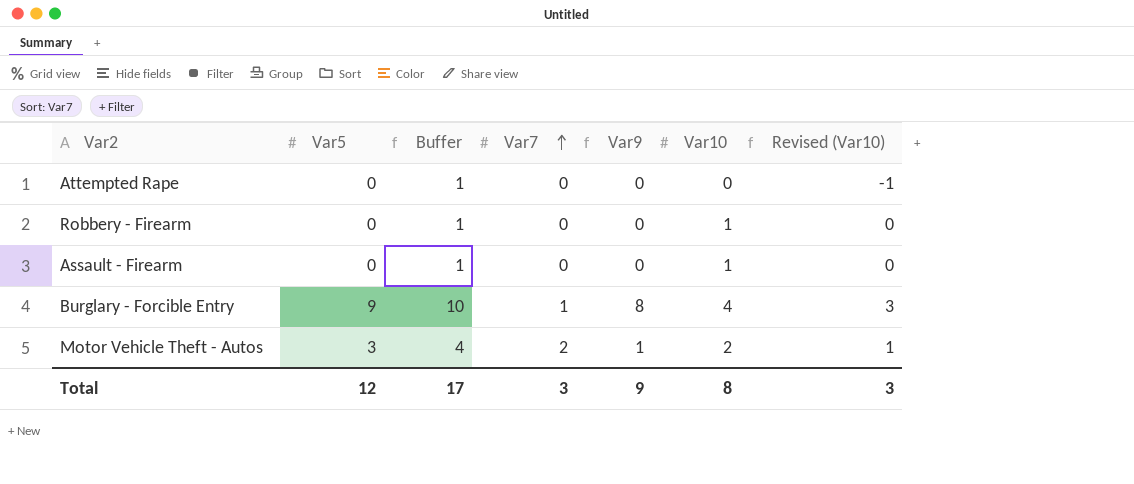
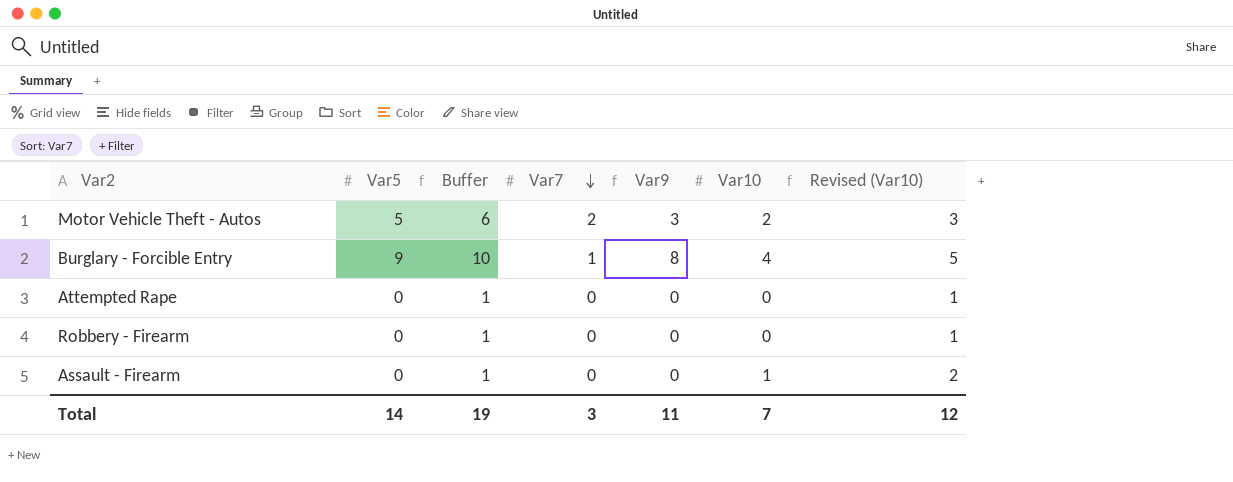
row order: Var7 ascending -> Var7 descending
column Revised (Var10) | formula: [Var10] - 1 -> [Var10] + 1
Motor Vehicle Theft - Autos | Var5: 3 -> 5
Motor Vehicle Theft - Autos | Buffer: 4 -> 6
Motor Vehicle Theft - Autos | Var9: 1 -> 3
Robbery - Firearm | Var10: 1 -> 0
Total | Var5: 12 -> 14
Total | Buffer: 17 -> 19
Total | Var9: 9 -> 11
Total | Var10: 8 -> 7
Total | Revised (Var10): 3 -> 12

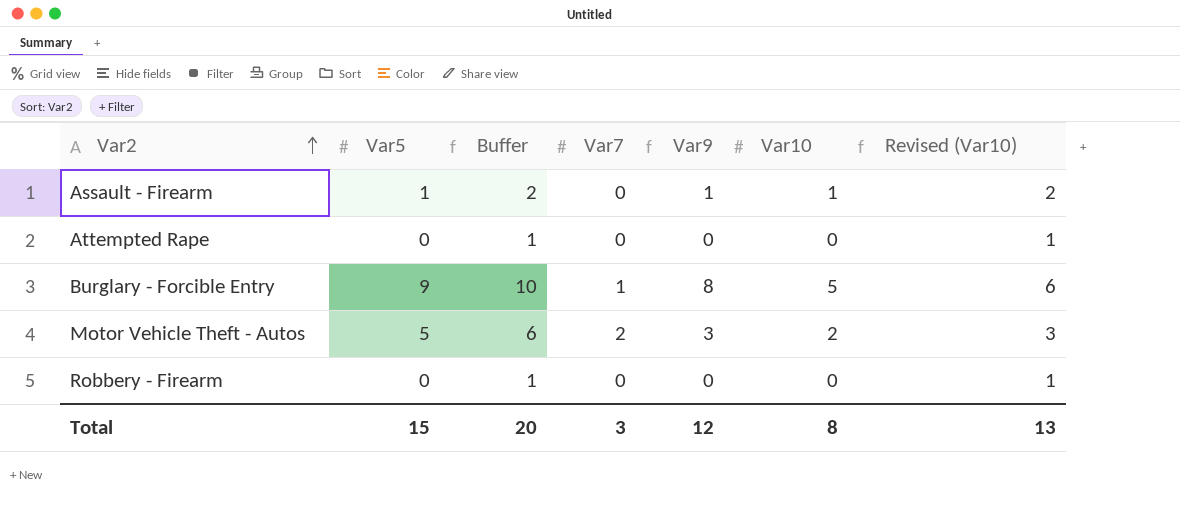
row order: Var7 descending -> Var2 ascending
Assault - Firearm | Var5: 0 -> 1
Assault - Firearm | Buffer: 1 -> 2
Assault - Firearm | Var9: 0 -> 1
Burglary - Forcible Entry | Var10: 4 -> 5
Burglary - Forcible Entry | Revised (Var10): 5 -> 6
Total | Var5: 14 -> 15
Total | Buffer: 19 -> 20
Total | Var9: 11 -> 12
Total | Var10: 7 -> 8
Total | Revised (Var10): 12 -> 13

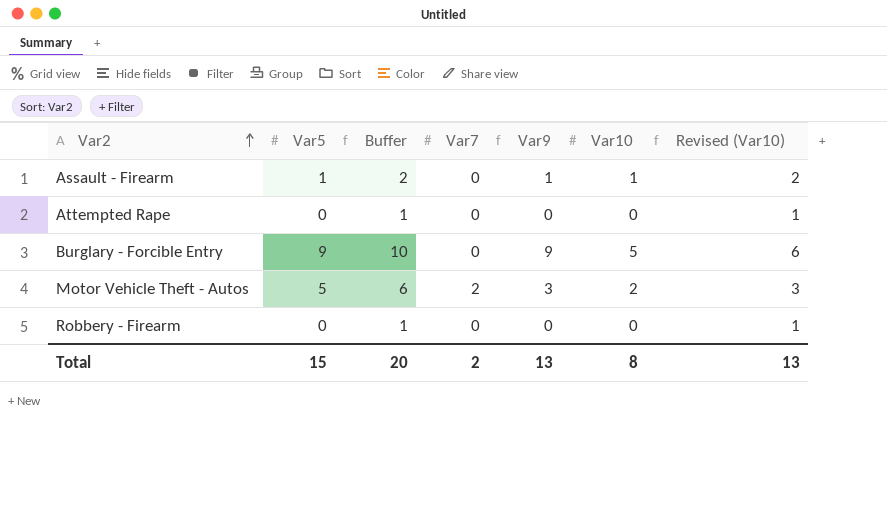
Burglary - Forcible Entry | Var7: 1 -> 0
Burglary - Forcible Entry | Var9: 8 -> 9
Total | Var7: 3 -> 2
Total | Var9: 12 -> 13

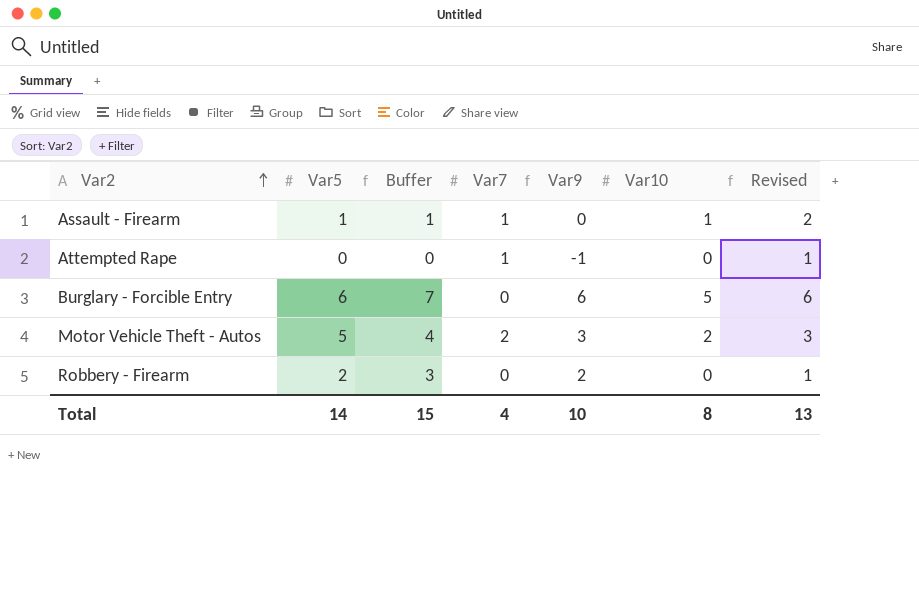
column Buffer | formula: [Var5] + 1 -> [Var9] + 1
column name: Revised (Var10) -> Revised
Assault - Firearm | Var7: 0 -> 1
Assault - Firearm | Var9: 1 -> 0
Attempted Rape | Var7: 0 -> 1
Attempted Rape | Var9: 0 -> -1
Burglary - Forcible Entry | Var5: 9 -> 6
Burglary - Forcible Entry | Var9: 9 -> 6
Robbery - Firearm | Var5: 0 -> 2
Robbery - Firearm | Var9: 0 -> 2
Total | Var5: 15 -> 14
Total | Buffer: 20 -> 15
Total | Var7: 2 -> 4
Total | Var9: 13 -> 10

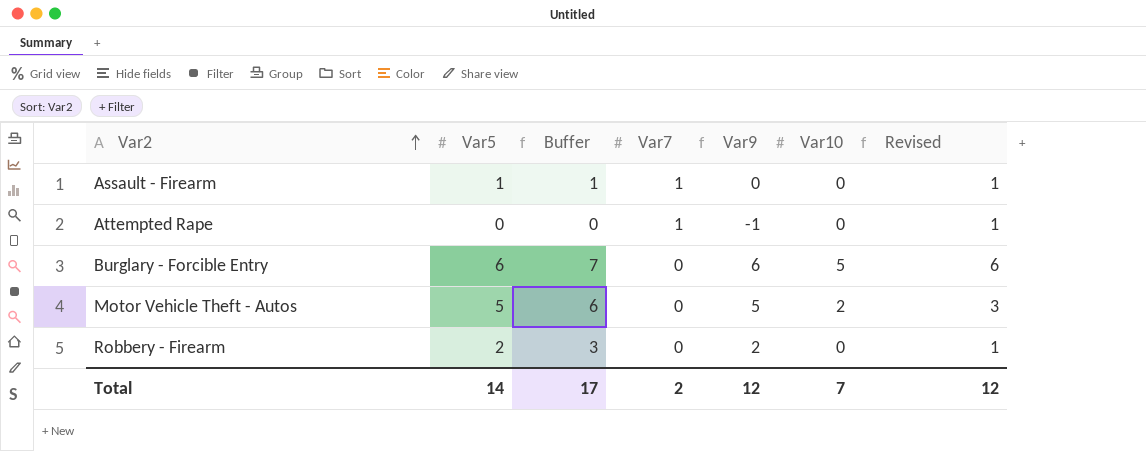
Assault - Firearm | Var10: 1 -> 0
Assault - Firearm | Revised: 2 -> 1
Motor Vehicle Theft - Autos | Buffer: 4 -> 6
Motor Vehicle Theft - Autos | Var7: 2 -> 0
Motor Vehicle Theft - Autos | Var9: 3 -> 5
Total | Buffer: 15 -> 17
Total | Var7: 4 -> 2
Total | Var9: 10 -> 12
Total | Var10: 8 -> 7
Total | Revised: 13 -> 12

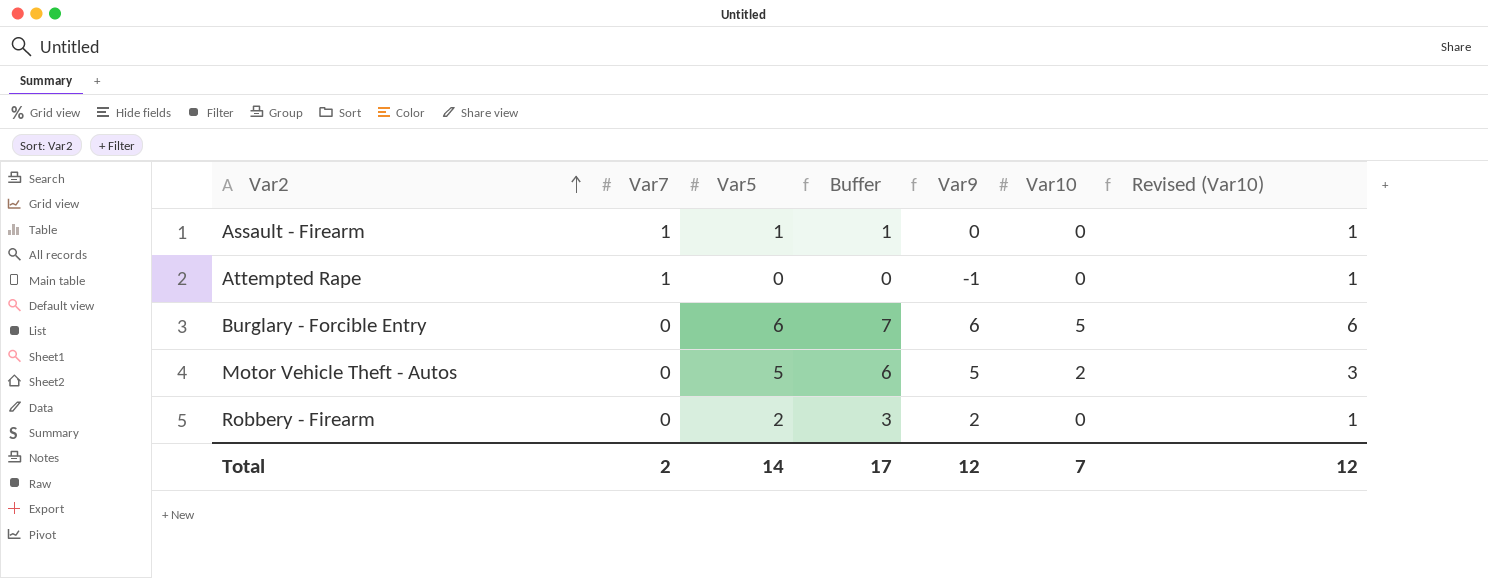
column Var7 | position: 4 -> 2
column name: Revised -> Revised (Var10)

